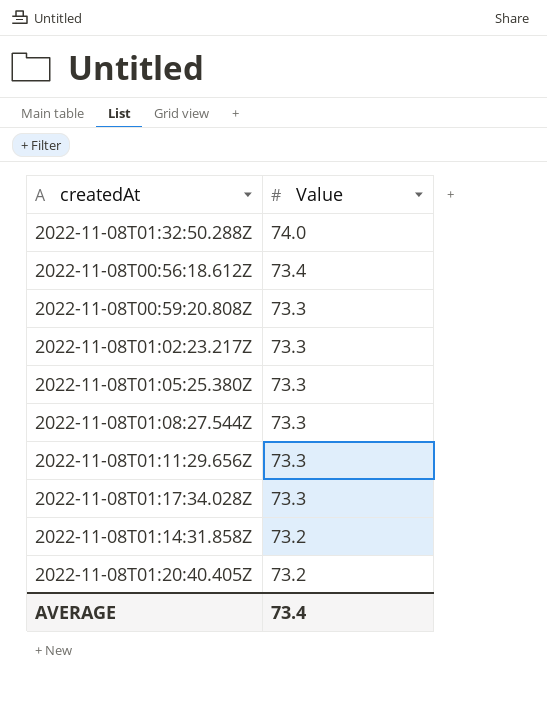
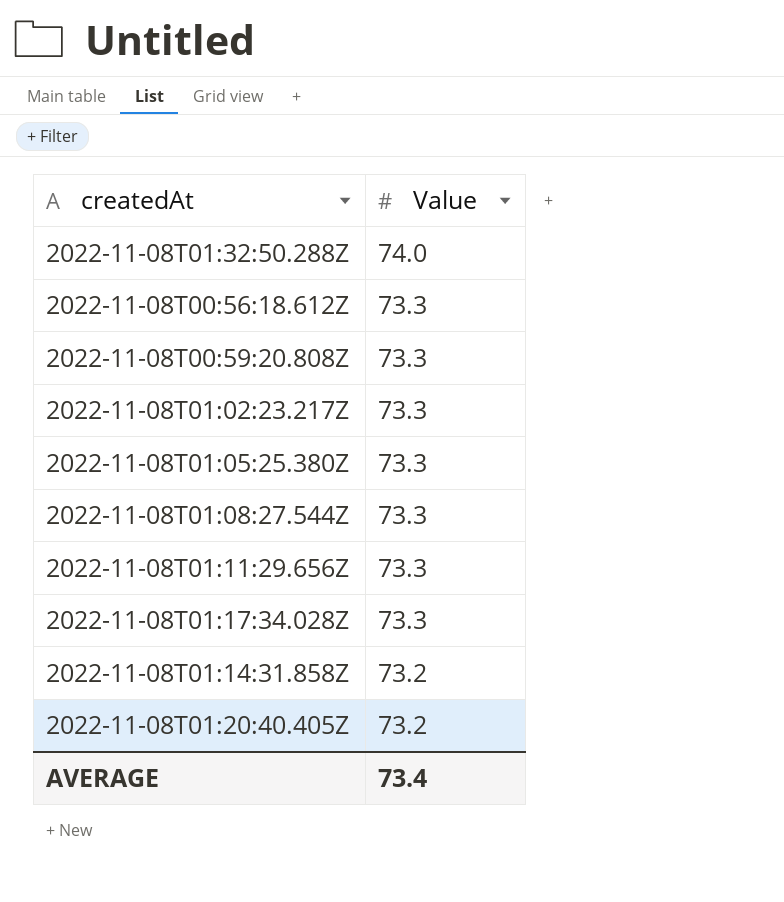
2022-11-08T00:56:18.612Z | Value: 73.4 -> 73.3

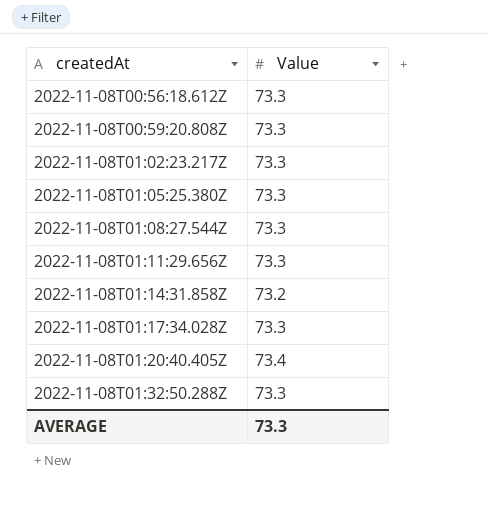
row order: Value descending -> createdAt ascending
2022-11-08T01:20:40.405Z | Value: 73.2 -> 73.4
2022-11-08T01:32:50.288Z | Value: 74.0 -> 73.3
AVERAGE | Value: 73.4 -> 73.3

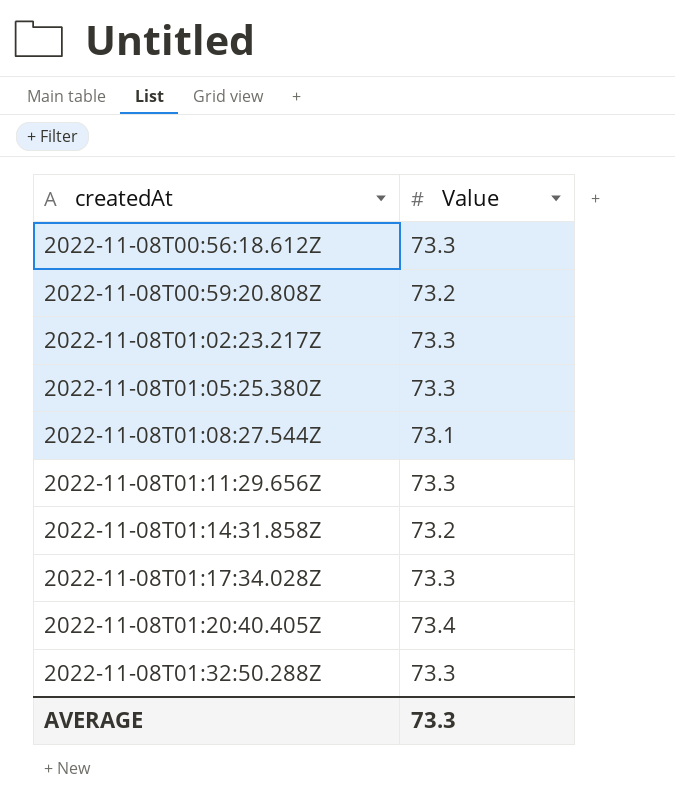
2022-11-08T00:59:20.808Z | Value: 73.3 -> 73.2
2022-11-08T01:08:27.544Z | Value: 73.3 -> 73.1

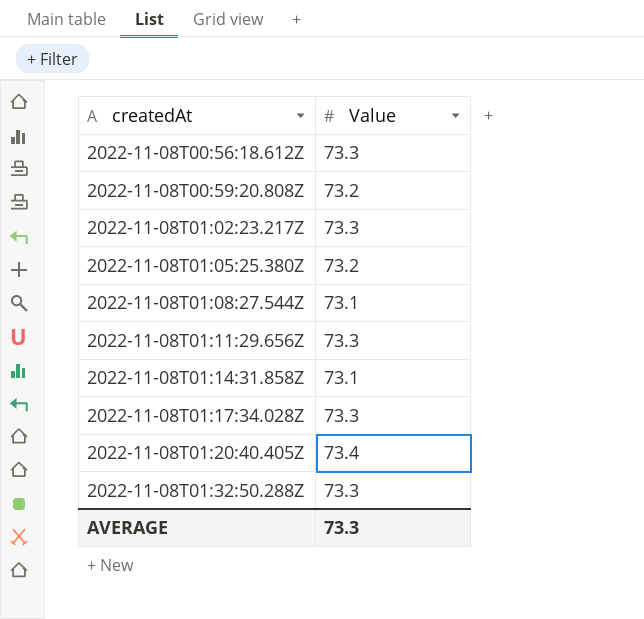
2022-11-08T01:05:25.380Z | Value: 73.3 -> 73.2
2022-11-08T01:14:31.858Z | Value: 73.2 -> 73.1

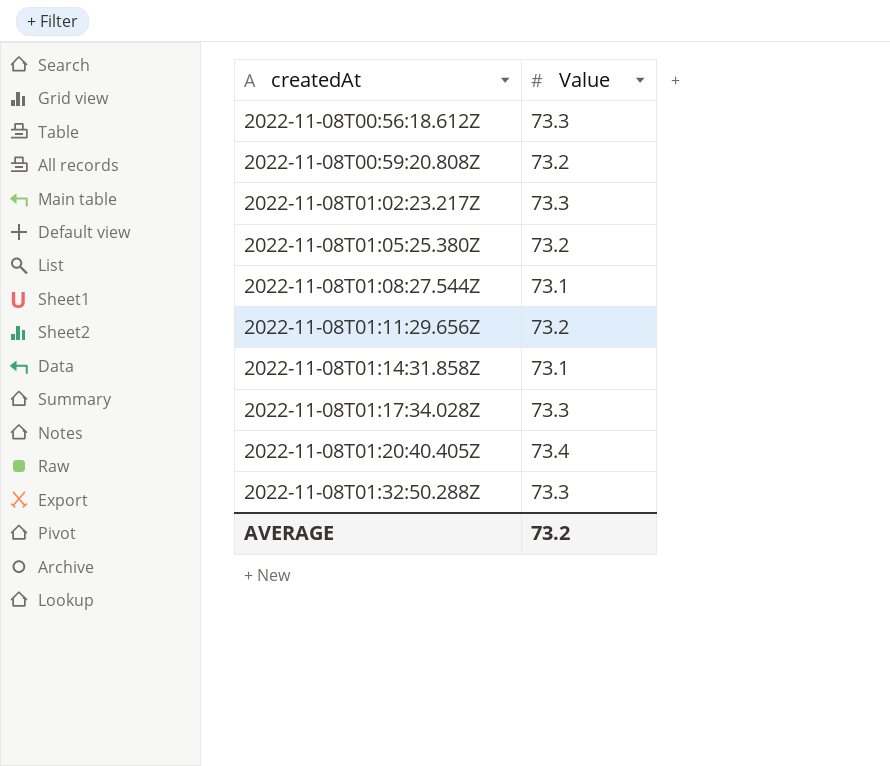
2022-11-08T01:11:29.656Z | Value: 73.3 -> 73.2
AVERAGE | Value: 73.3 -> 73.2

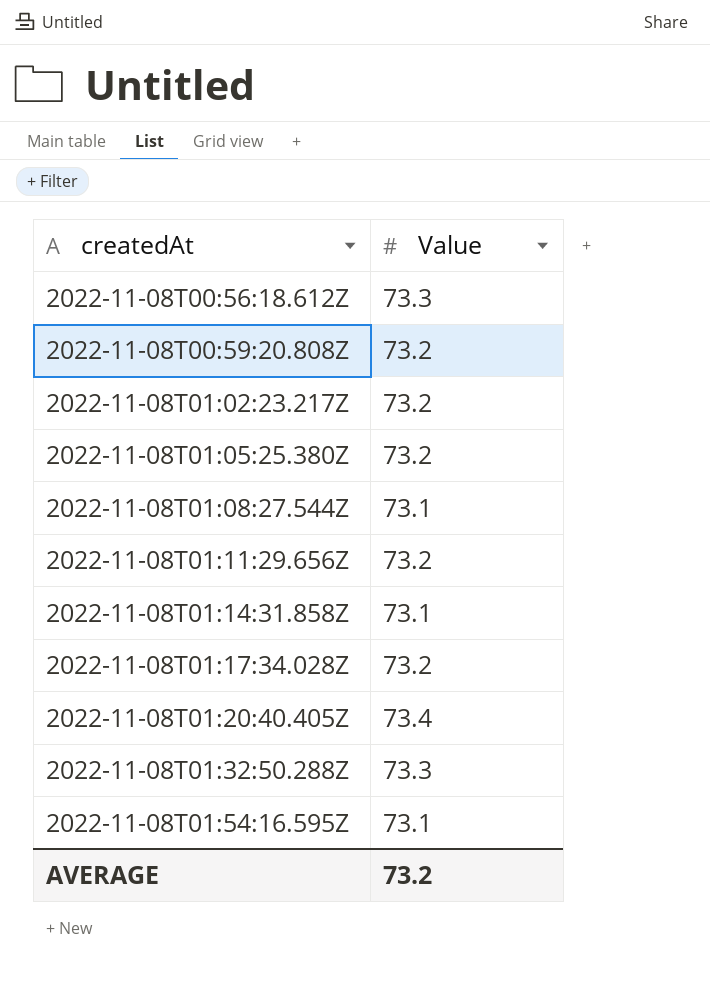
2022-11-08T01:02:23.217Z | Value: 73.3 -> 73.2
2022-11-08T01:17:34.028Z | Value: 73.3 -> 73.2
row 2022-11-08T01:54:16.595Z: none -> 73.1

